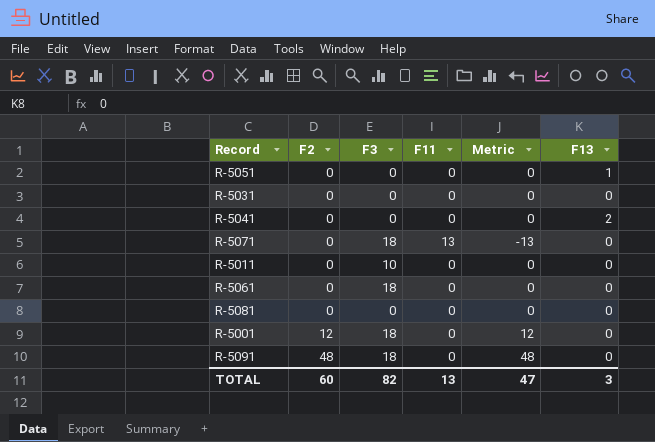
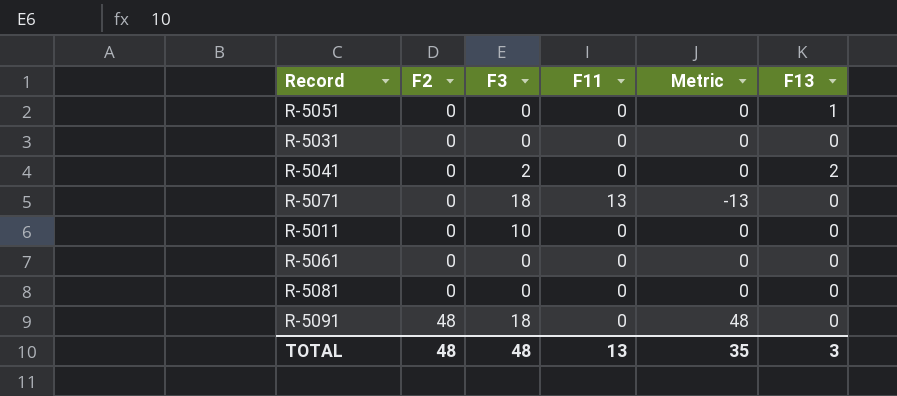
row R-5001: 12 | 18 | 0 | 12 | 0 -> none
R-5041 | F3: 0 -> 2
R-5061 | F3: 18 -> 0
TOTAL | F2: 60 -> 48
TOTAL | F3: 82 -> 48
TOTAL | Metric: 47 -> 35

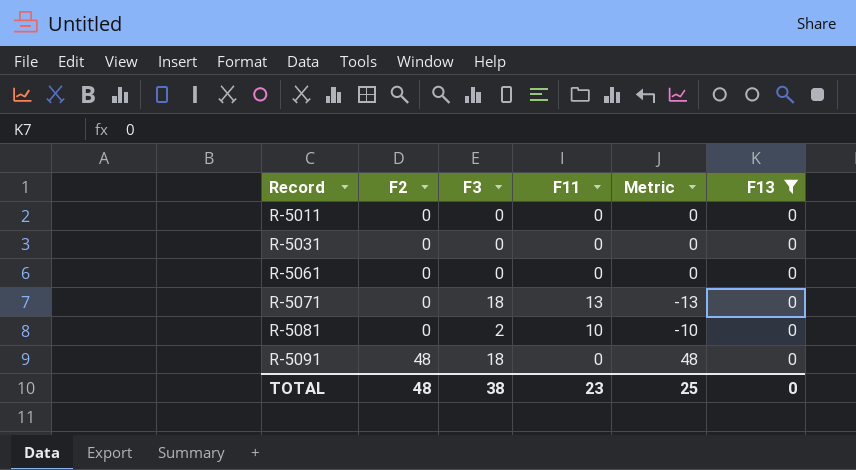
filter: none -> F13 = 0
row order: F2 ascending -> Record ascending
R-5011 | F3: 10 -> 0
R-5081 | F3: 0 -> 2
R-5081 | F11: 0 -> 10
R-5081 | Metric: 0 -> -10
TOTAL | F3: 48 -> 38
TOTAL | F11: 13 -> 23
TOTAL | Metric: 35 -> 25
TOTAL | F13: 3 -> 0

